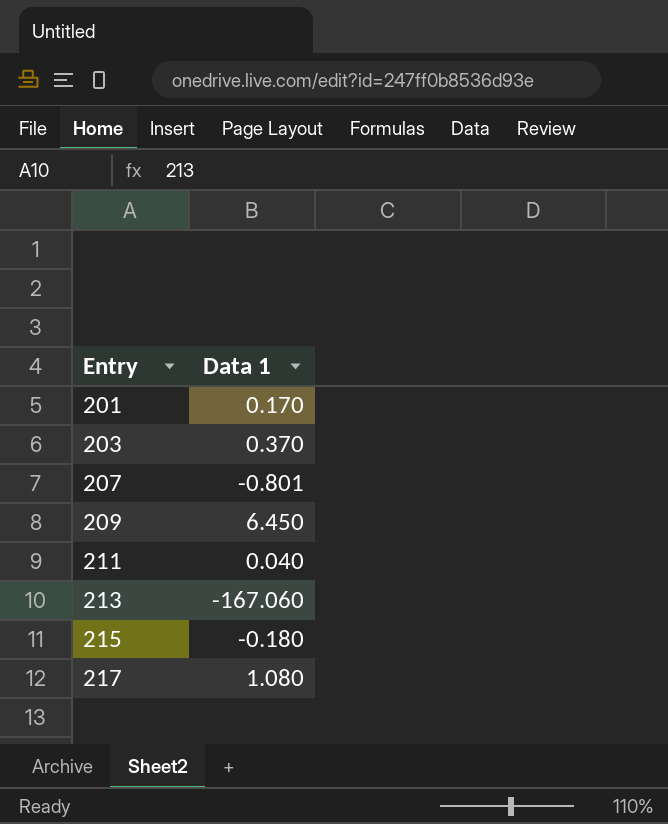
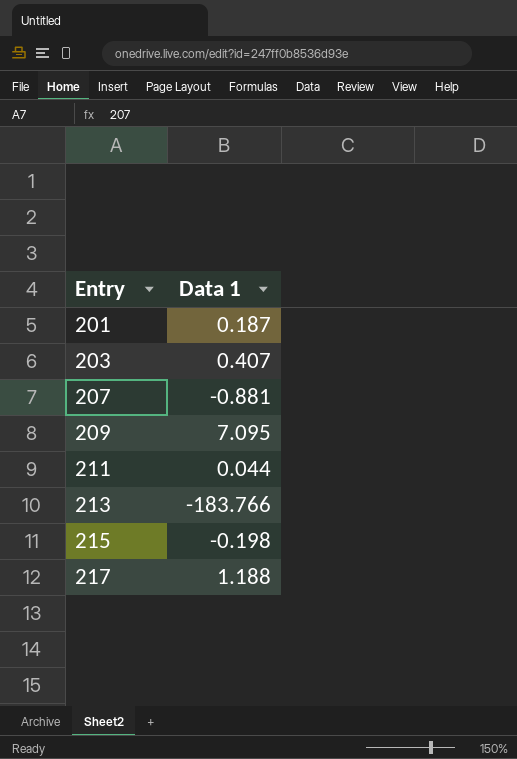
201 | Data 1: 0.170 -> 0.187
203 | Data 1: 0.370 -> 0.407
207 | Data 1: -0.801 -> -0.881
209 | Data 1: 6.450 -> 7.095
211 | Data 1: 0.040 -> 0.044
213 | Data 1: -167.060 -> -183.766
215 | Data 1: -0.180 -> -0.198
217 | Data 1: 1.080 -> 1.188

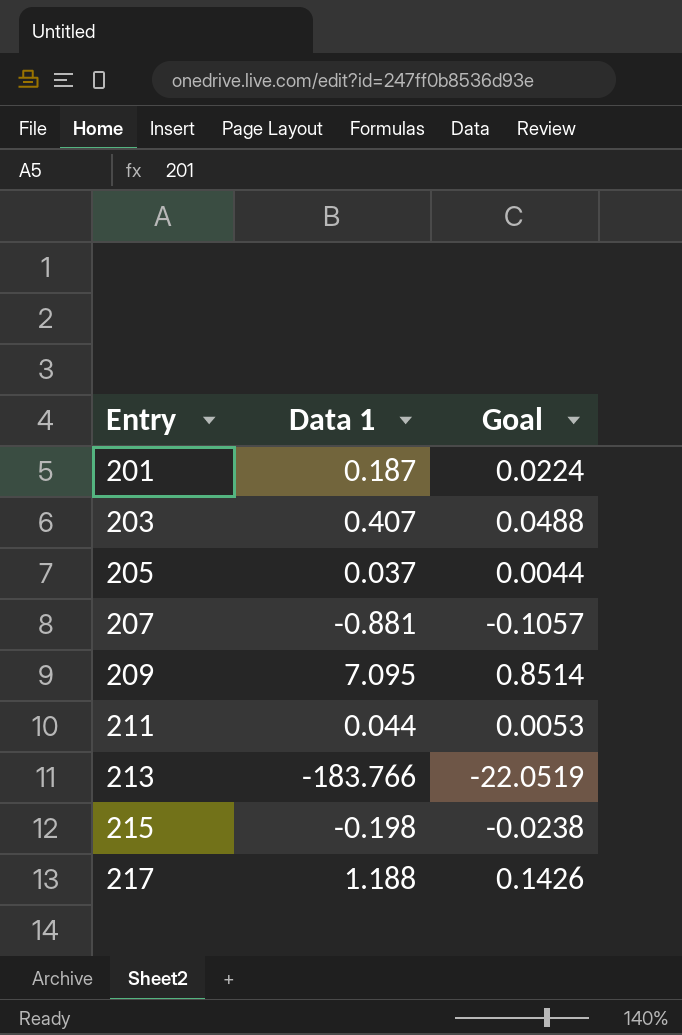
column Goal | formula: none -> [Data 1] * 0.12
row 205: none -> 0.037 | 0.0044

